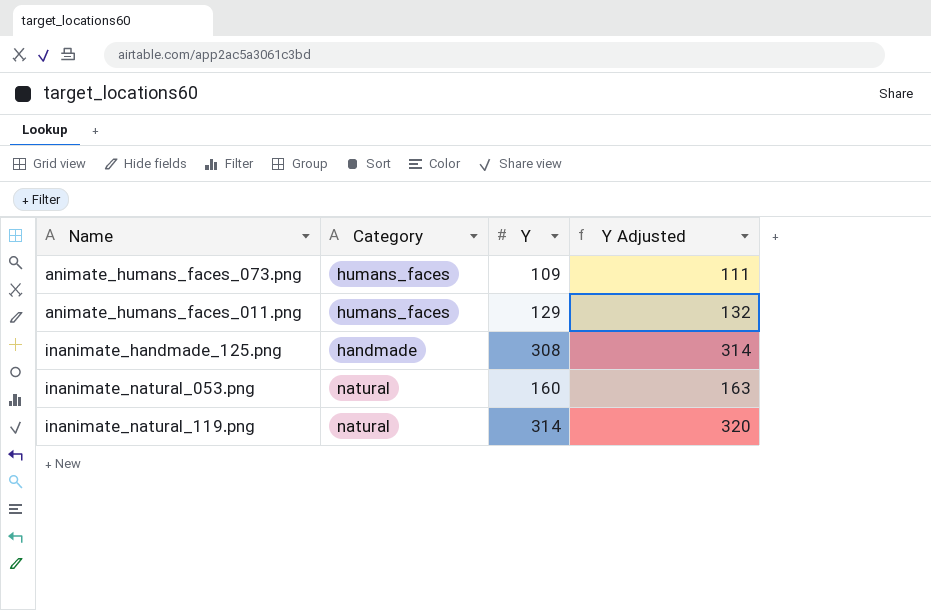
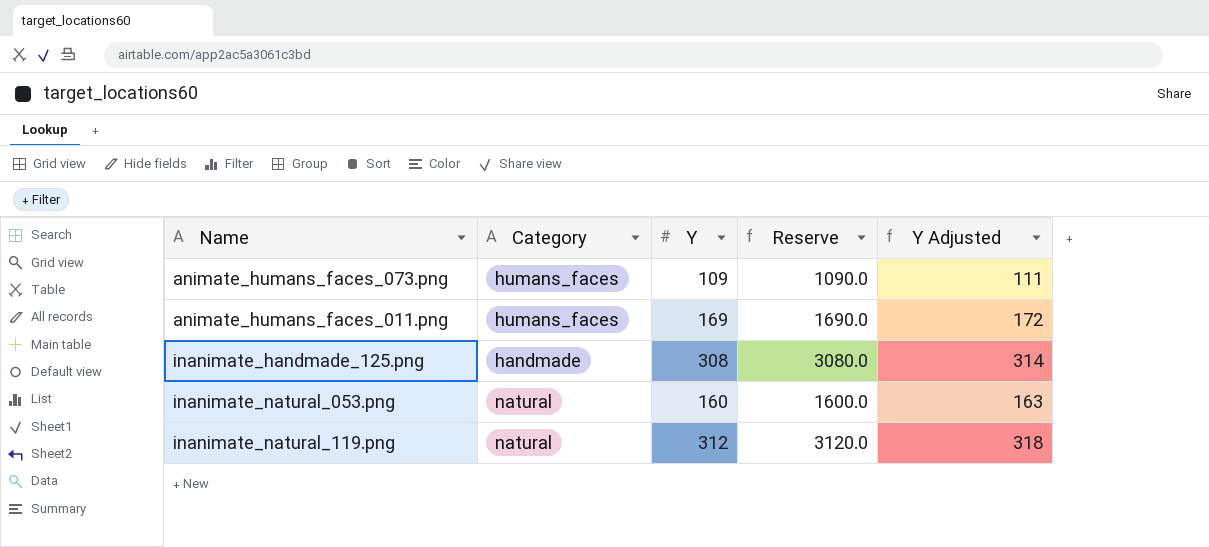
column Reserve | formula: none -> [Y] * 10
animate_humans_faces_011.png | Y: 129 -> 169
animate_humans_faces_011.png | Y Adjusted: 132 -> 172
inanimate_natural_119.png | Y: 314 -> 312
inanimate_natural_119.png | Y Adjusted: 320 -> 318

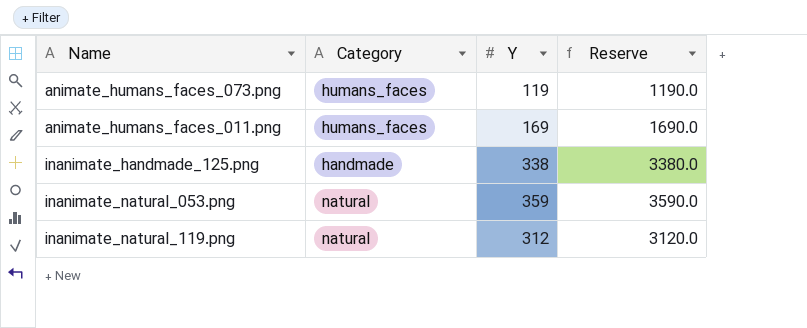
column Y Adjusted | formula: [Y] * 1.02 -> none
animate_humans_faces_073.png | Y: 109 -> 119
animate_humans_faces_073.png | Reserve: 1090.0 -> 1190.0
inanimate_handmade_125.png | Y: 308 -> 338
inanimate_handmade_125.png | Reserve: 3080.0 -> 3380.0
inanimate_natural_053.png | Y: 160 -> 359
inanimate_natural_053.png | Reserve: 1600.0 -> 3590.0

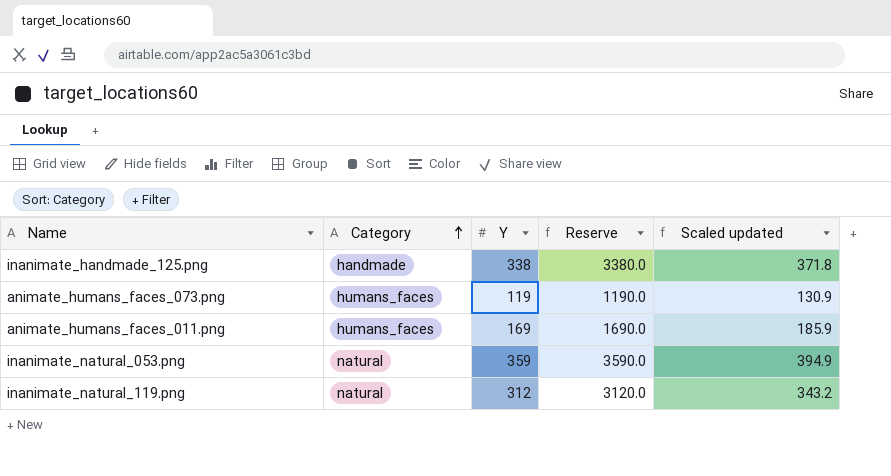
row order: none -> Category ascending
column Scaled updated | formula: none -> [Y] * 1.1

